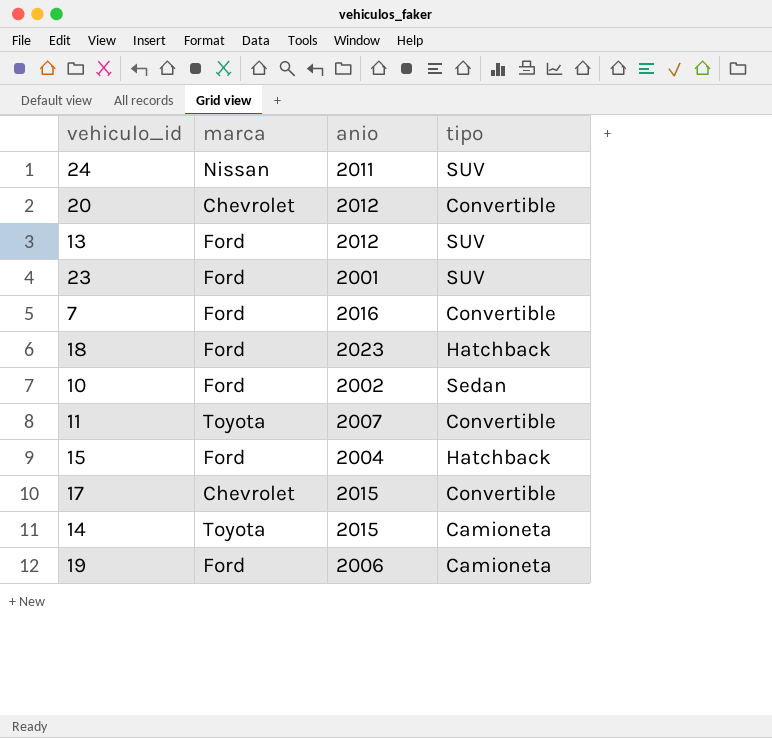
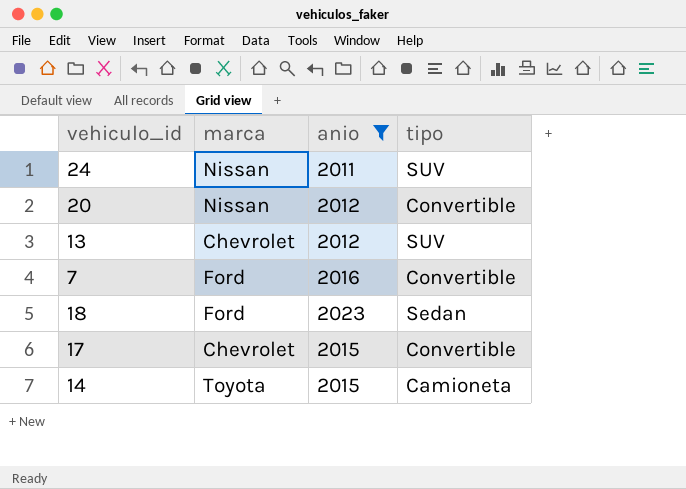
filter: none -> anio >= 2011
20 | marca: Chevrolet -> Nissan
13 | marca: Ford -> Chevrolet
18 | tipo: Hatchback -> Sedan

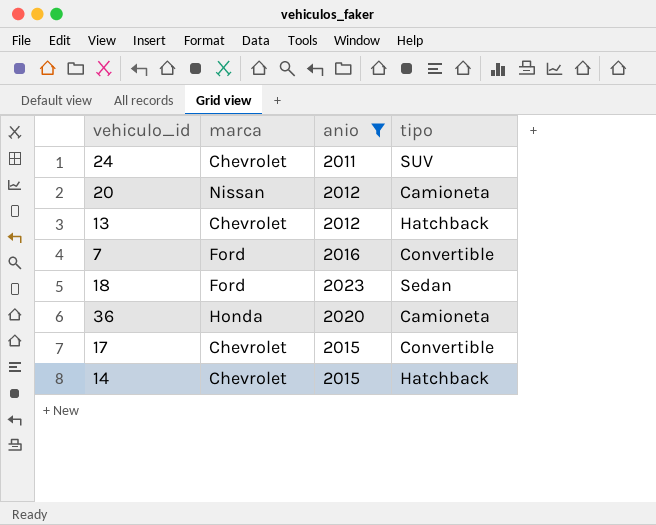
24 | marca: Nissan -> Chevrolet
20 | tipo: Convertible -> Camioneta
13 | tipo: SUV -> Hatchback
row 36: none -> Honda | 2020 | Camioneta
14 | marca: Toyota -> Chevrolet
14 | tipo: Camioneta -> Hatchback

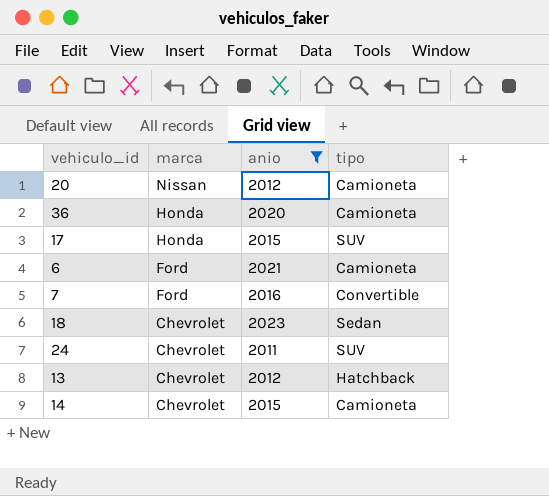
row order: none -> marca descending
17 | marca: Chevrolet -> Honda
17 | tipo: Convertible -> SUV
row 6: none -> Ford | 2021 | Camioneta
18 | marca: Ford -> Chevrolet
14 | tipo: Hatchback -> Camioneta

